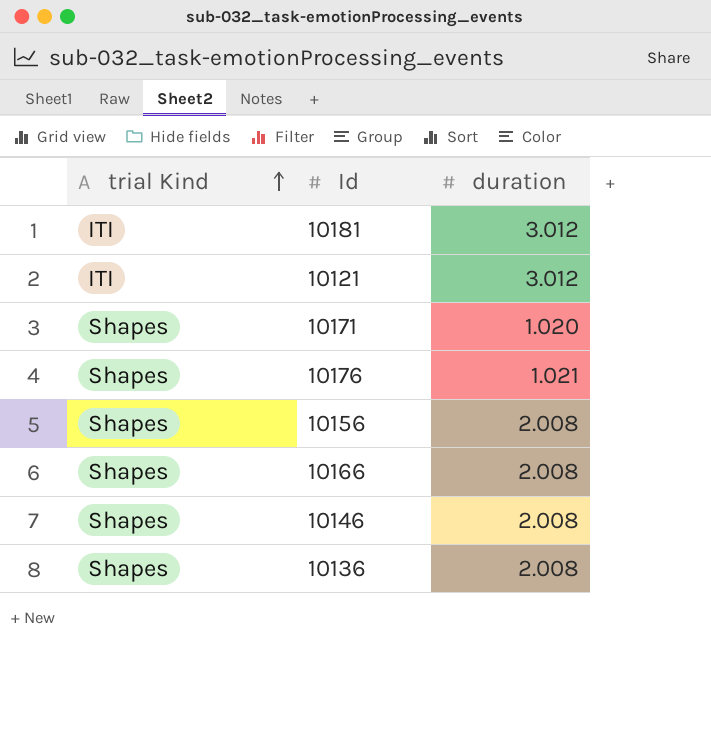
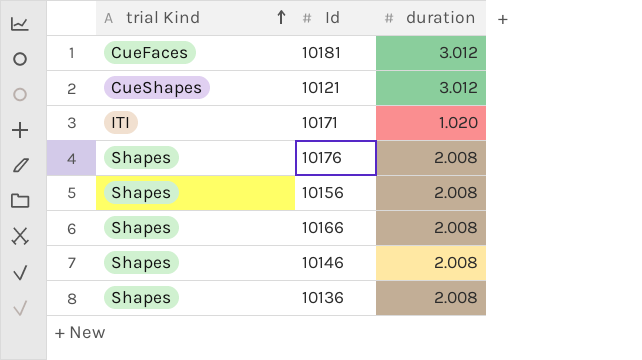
10181 | trial Kind: ITI -> CueFaces
10121 | trial Kind: ITI -> CueShapes
10171 | trial Kind: Shapes -> ITI
10176 | duration: 1.021 -> 2.008

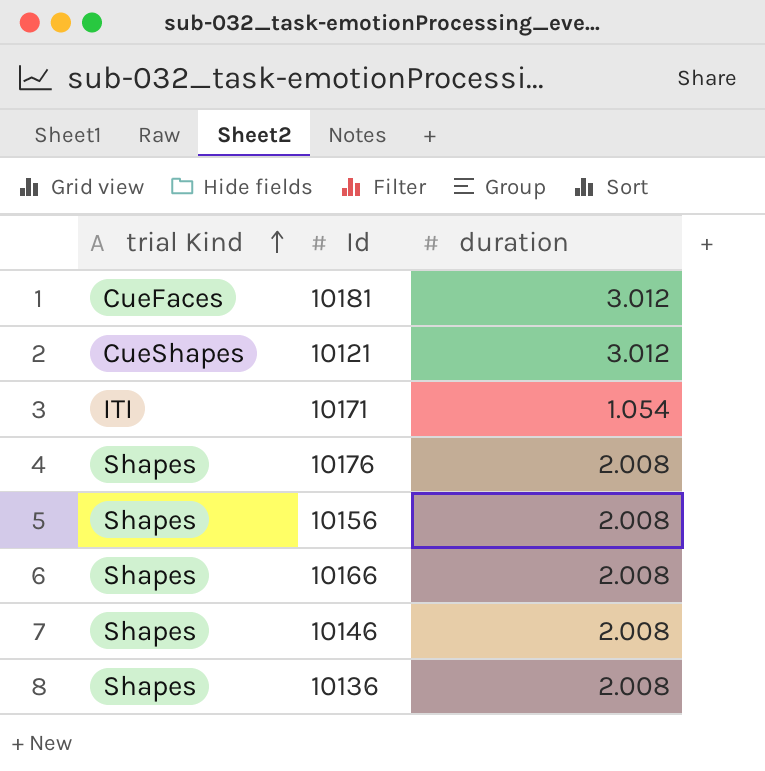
10171 | duration: 1.020 -> 1.054

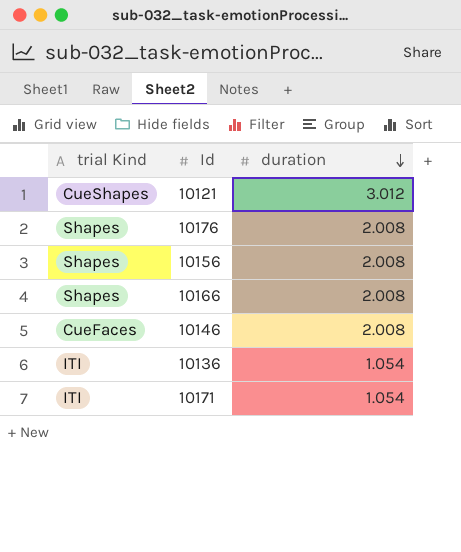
row order: trial Kind ascending -> duration descending
row 10181: CueFaces | 3.012 -> none
10146 | trial Kind: Shapes -> CueFaces
10136 | trial Kind: Shapes -> ITI
10136 | duration: 2.008 -> 1.054

